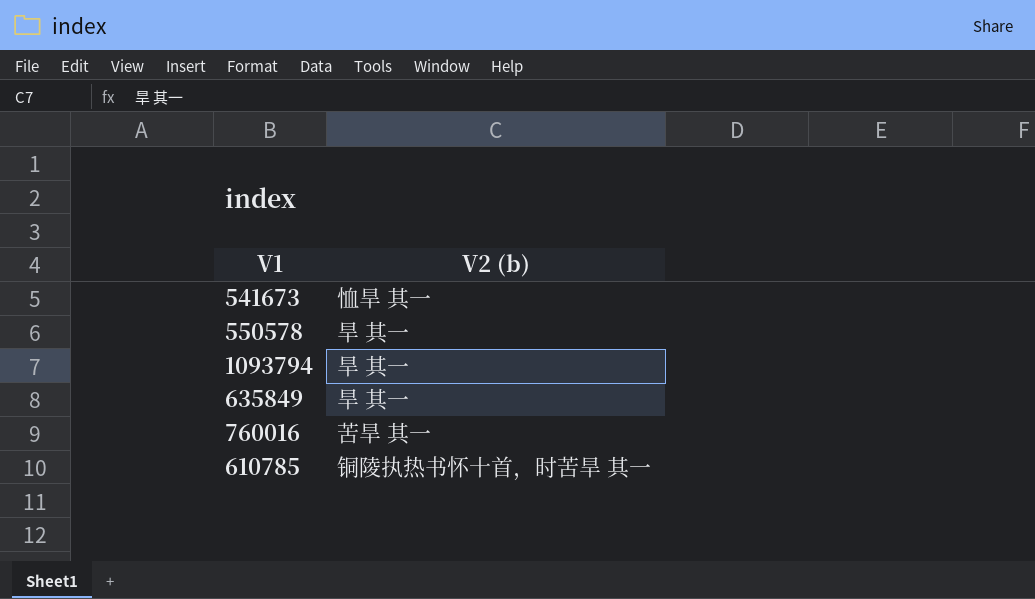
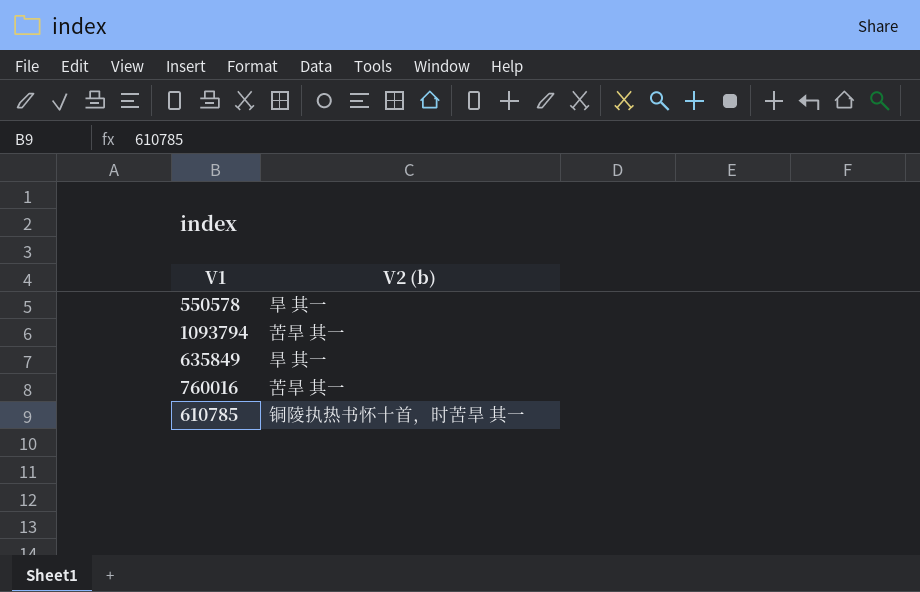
row 541673: 恤旱 其一 -> none
1093794 | V2 (b): 旱 其一 -> 苦旱 其一

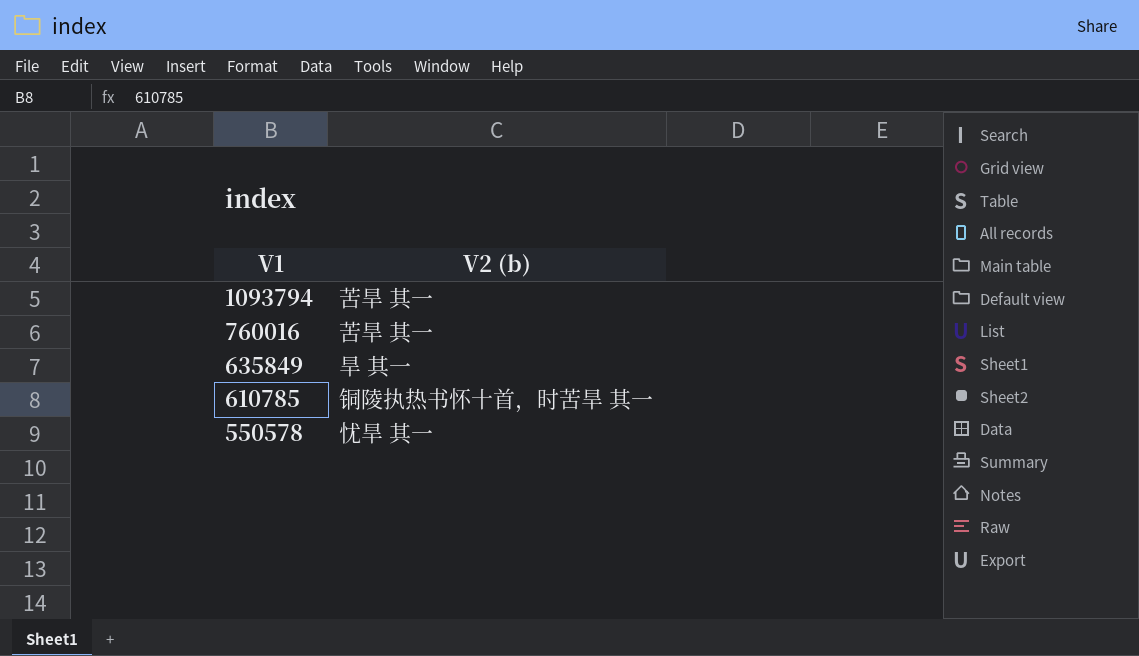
row order: none -> V1 descending
550578 | V2 (b): 旱 其一 -> 忧旱 其一

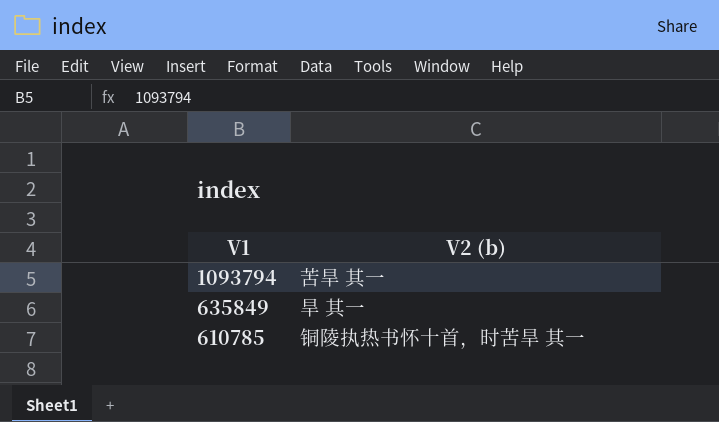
row 760016: 苦旱 其一 -> none
row 550578: 忧旱 其一 -> none

